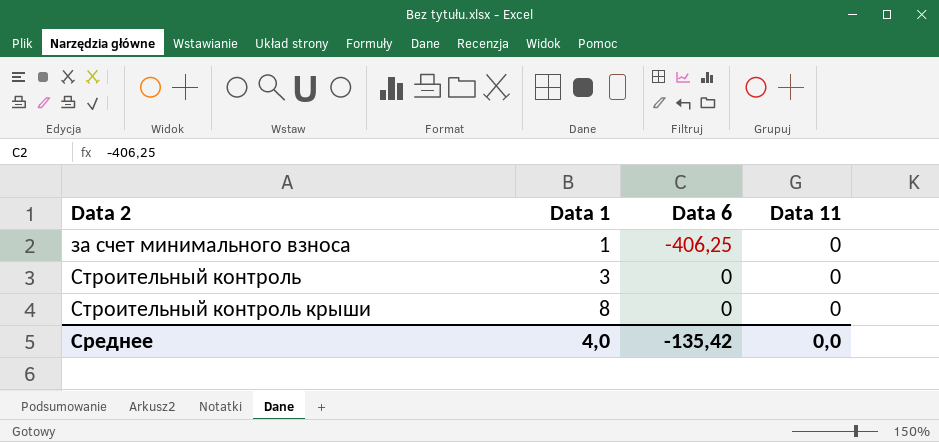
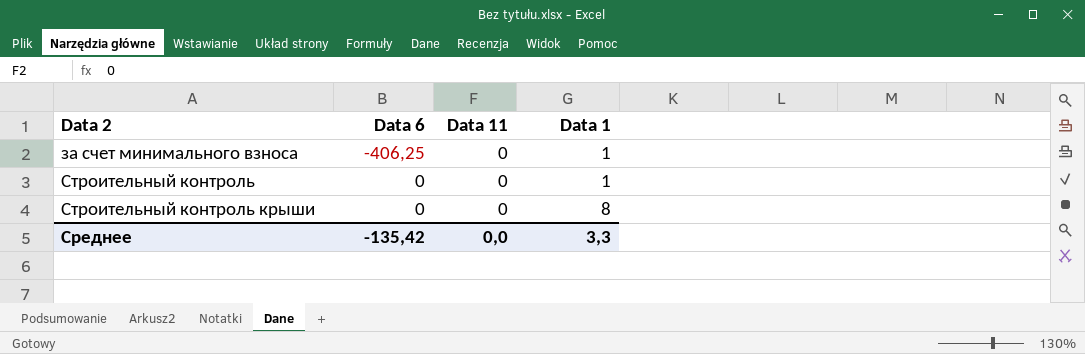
column Data 1 | position: 2 -> 4
Строительный контроль | Data 1: 3 -> 1
Среднее | Data 1: 4,0 -> 3,3

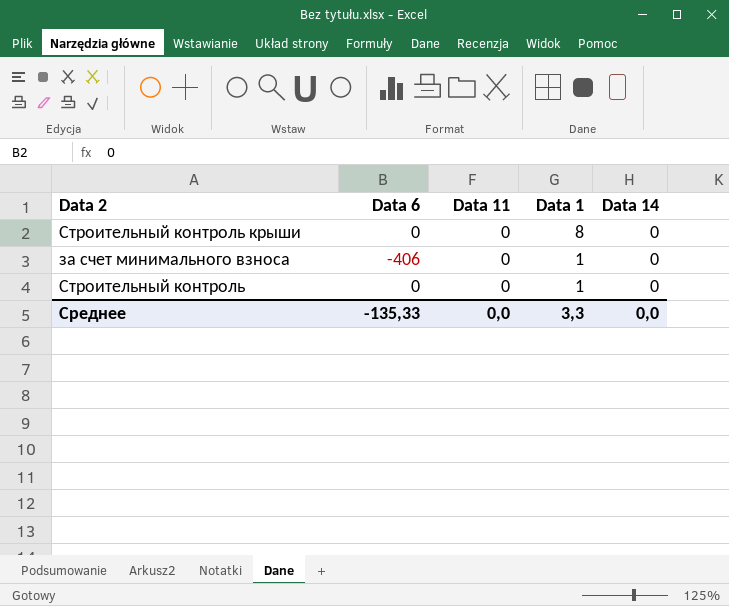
row order: Data 2 ascending -> Data 1 descending
column Data 14 | position: none -> 5
за счет минимального взноса | Data 6: -406,25 -> -406
Среднее | Data 6: -135,42 -> -135,33

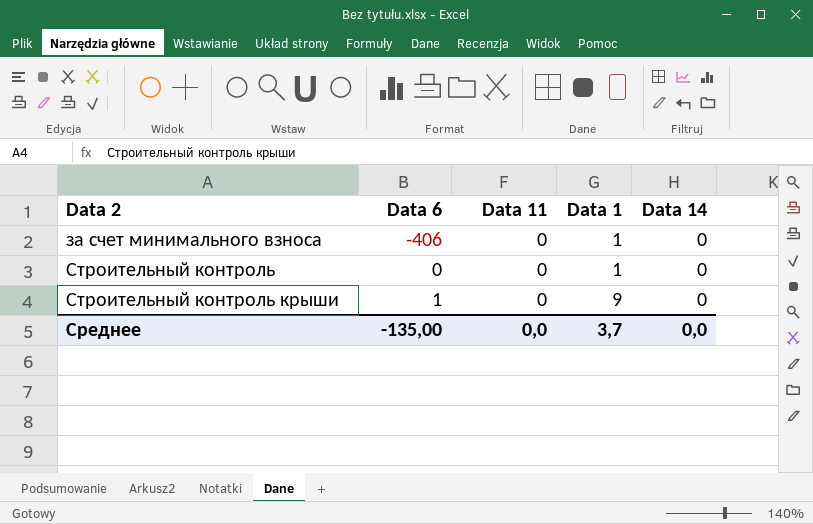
row order: Data 1 descending -> Data 2 ascending
Строительный контроль крыши | Data 6: 0 -> 1
Строительный контроль крыши | Data 1: 8 -> 9
Среднее | Data 6: -135,33 -> -135,00
Среднее | Data 1: 3,3 -> 3,7

